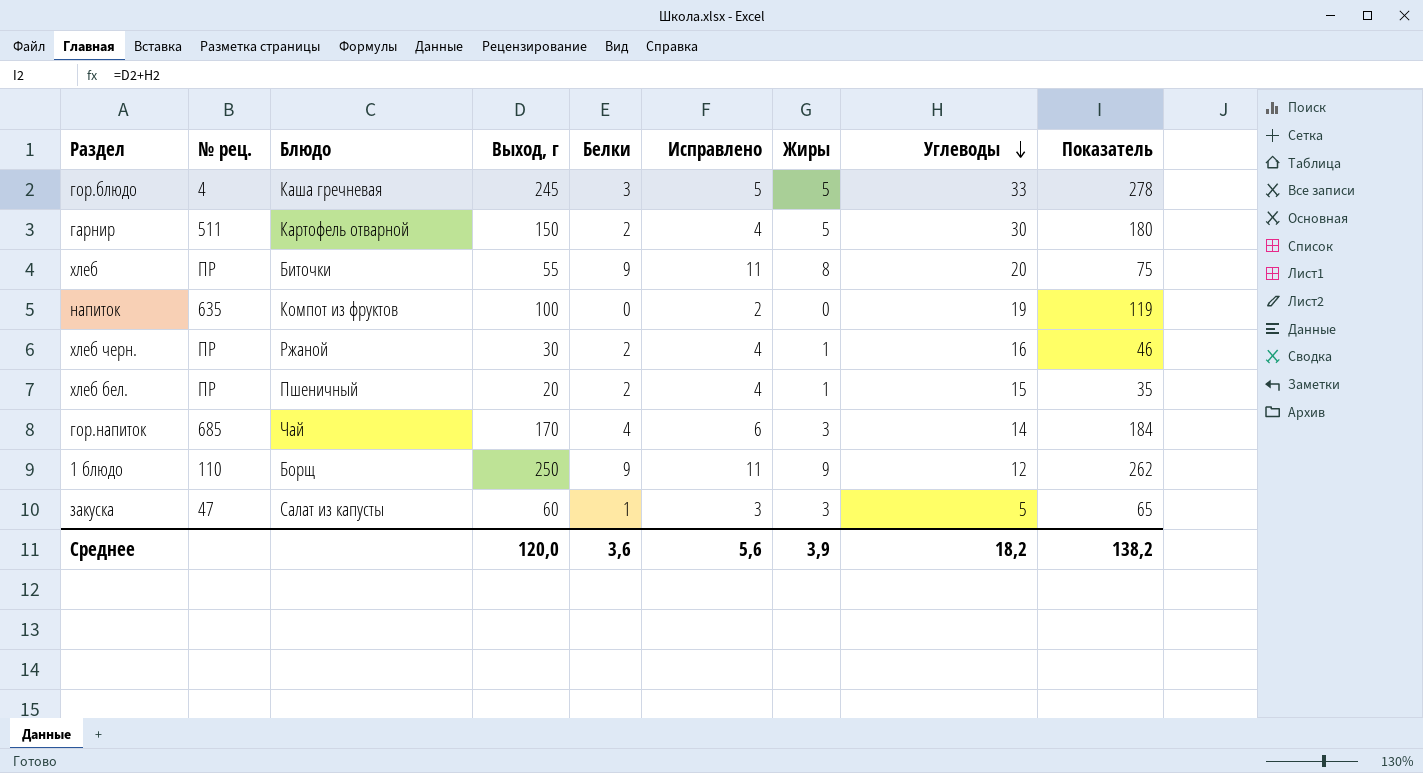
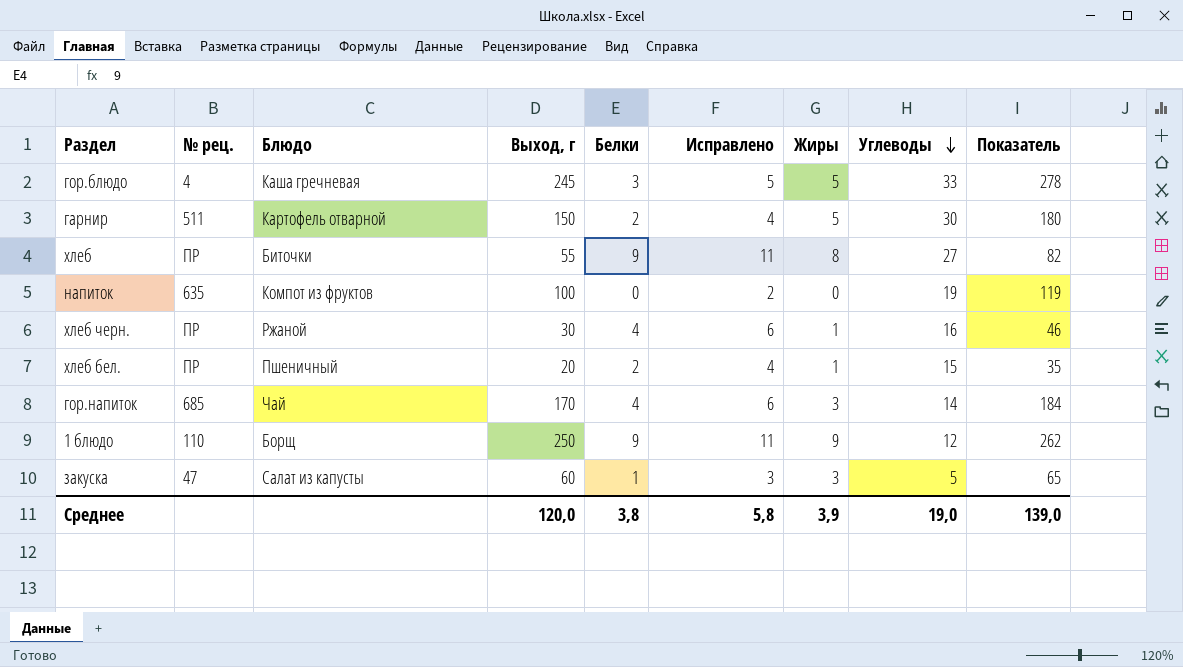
хлеб | Углеводы: 20 -> 27
хлеб | Показатель: 75 -> 82
хлеб черн. | Белки: 2 -> 4
хлеб черн. | Исправлено: 4 -> 6
Среднее | Белки: 3,6 -> 3,8
Среднее | Исправлено: 5,6 -> 5,8
Среднее | Углеводы: 18,2 -> 19,0
Среднее | Показатель: 138,2 -> 139,0

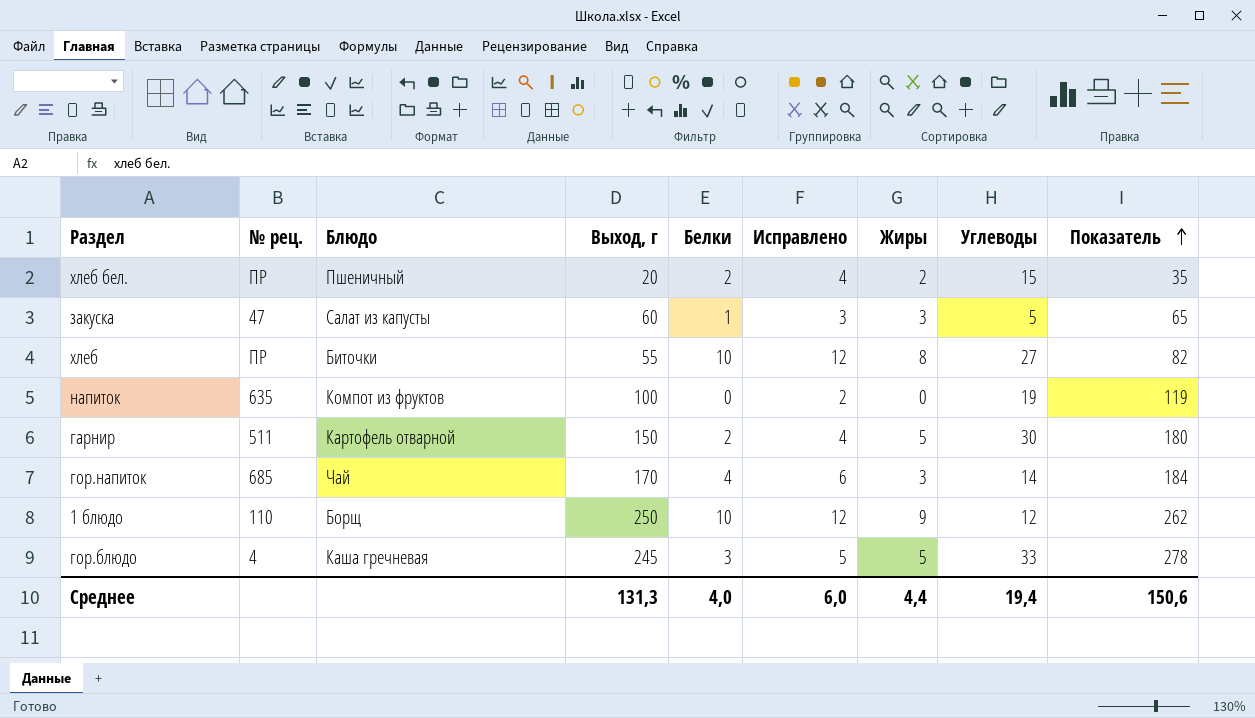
row order: Углеводы descending -> Показатель ascending
row хлеб черн.: ПР | Ржаной | 30 | 4 | 6 | 1 | 16 | 46 -> none
хлеб бел. | Жиры: 1 -> 2
хлеб | Белки: 9 -> 10
хлеб | Исправлено: 11 -> 12
1 блюдо | Белки: 9 -> 10
1 блюдо | Исправлено: 11 -> 12
Среднее | Выход, г: 120,0 -> 131,3
Среднее | Белки: 3,8 -> 4,0
Среднее | Исправлено: 5,8 -> 6,0
Среднее | Жиры: 3,9 -> 4,4
Среднее | Углеводы: 19,0 -> 19,4
Среднее | Показатель: 139,0 -> 150,6

